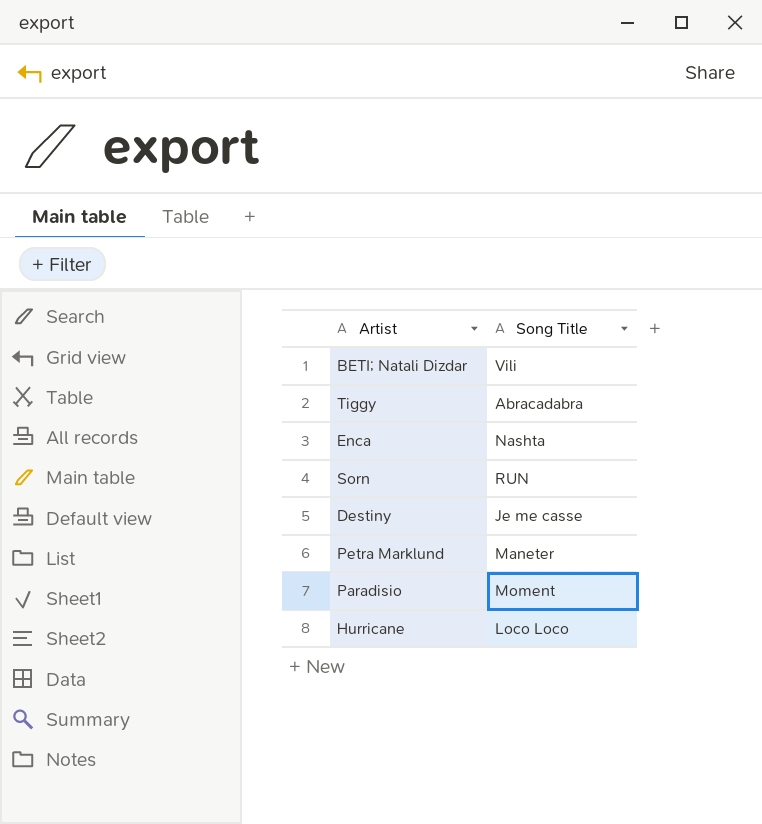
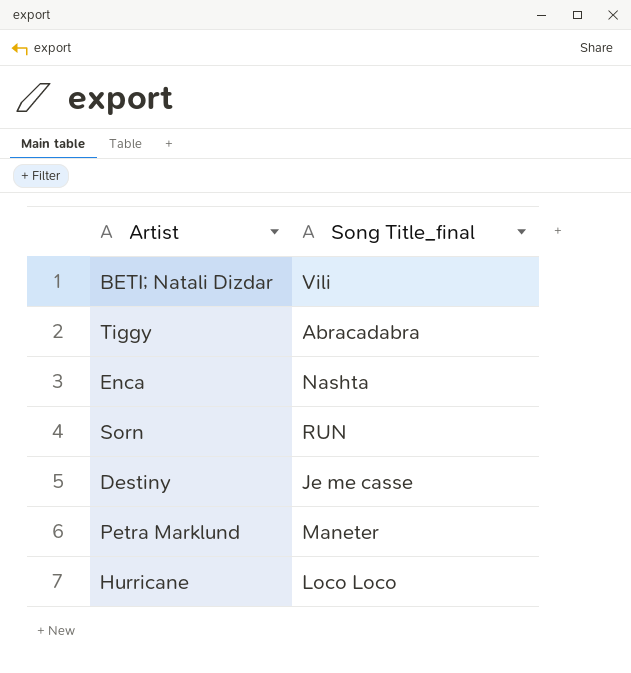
column name: Song Title -> Song Title_final
row Paradisio: Moment -> none

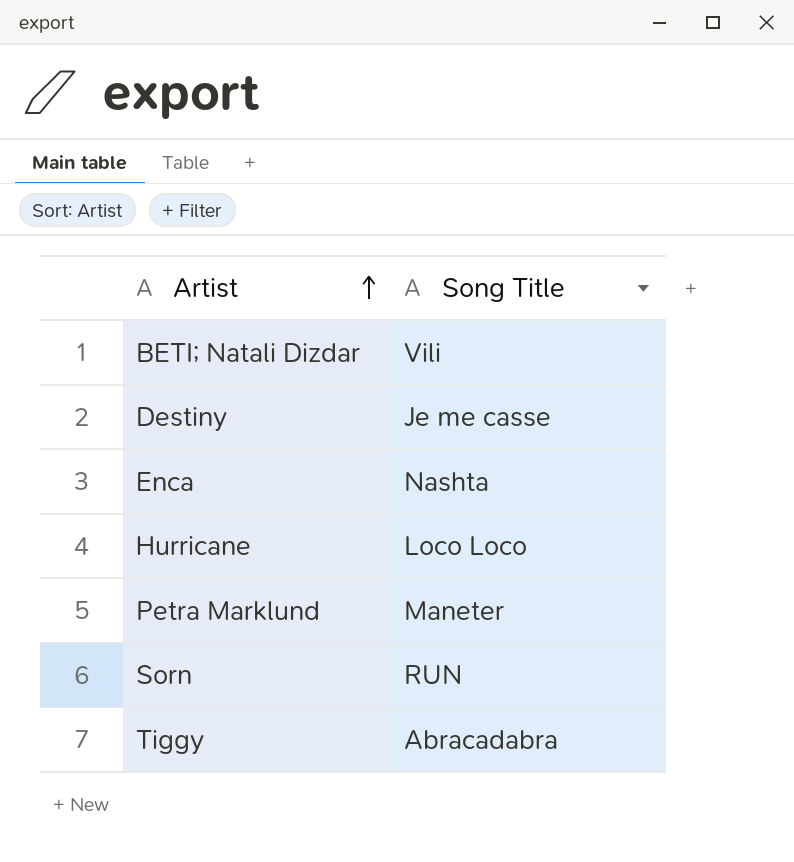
row order: none -> Artist ascending
column name: Song Title_final -> Song Title

